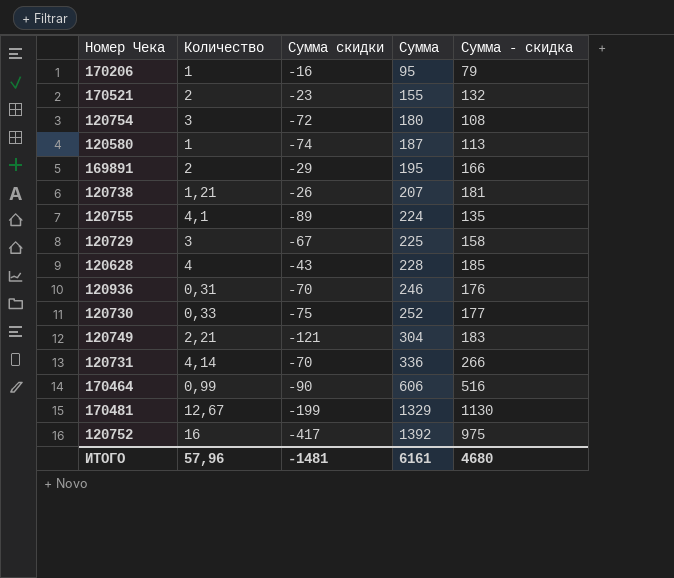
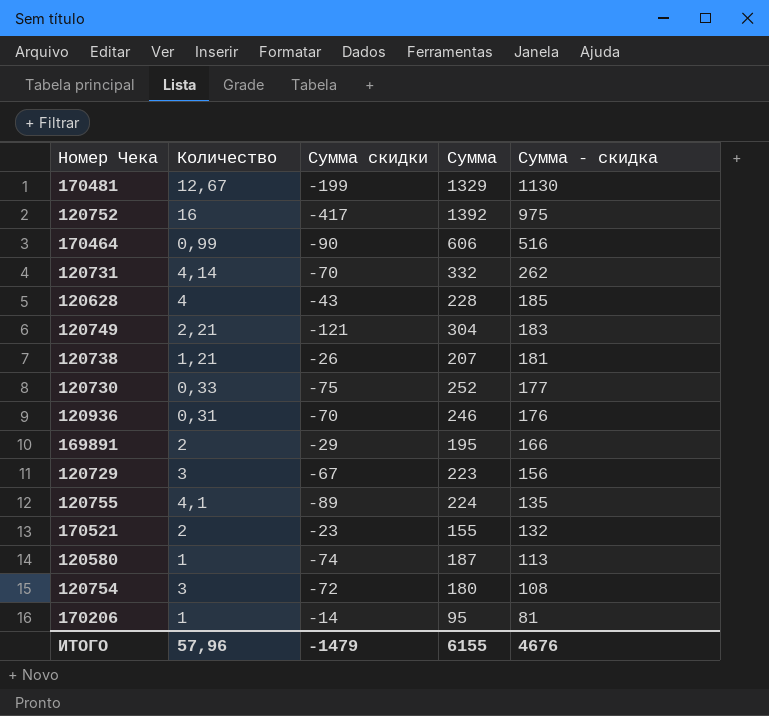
row order: Сумма ascending -> Сумма - скидка descending
120731 | Сумма: 336 -> 332
120731 | Сумма - скидка: 266 -> 262
120729 | Сумма: 225 -> 223
120729 | Сумма - скидка: 158 -> 156
170206 | Сумма скидки: -16 -> -14
170206 | Сумма - скидка: 79 -> 81
ИТОГО | Сумма скидки: -1481 -> -1479
ИТОГО | Сумма: 6161 -> 6155
ИТОГО | Сумма - скидка: 4680 -> 4676

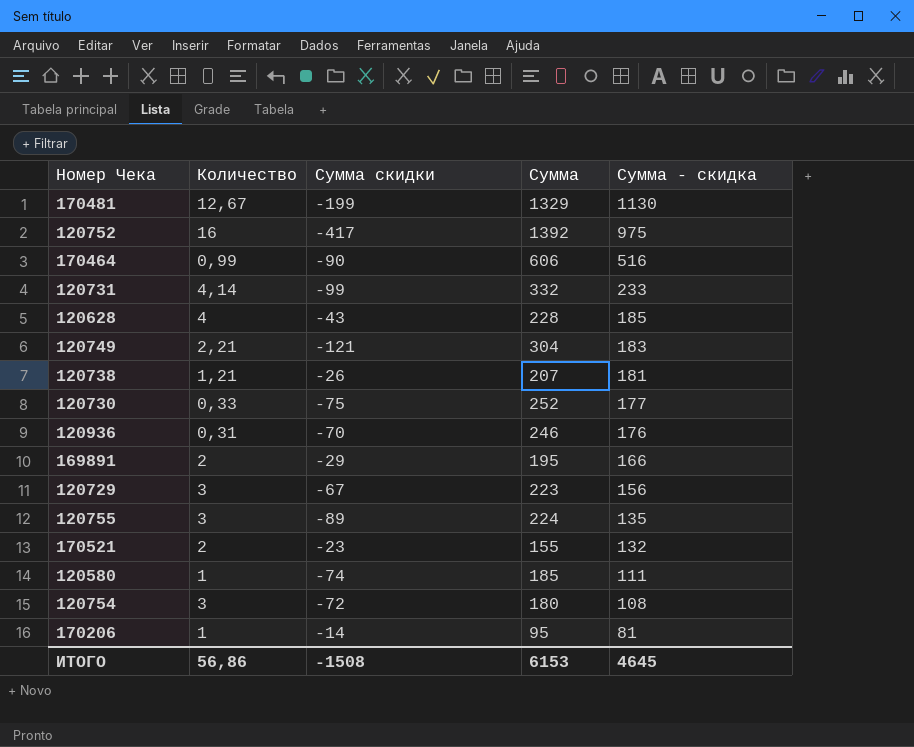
120731 | Сумма скидки: -70 -> -99
120731 | Сумма - скидка: 262 -> 233
120755 | Количество: 4,1 -> 3
120580 | Сумма: 187 -> 185
120580 | Сумма - скидка: 113 -> 111
ИТОГО | Количество: 57,96 -> 56,86
ИТОГО | Сумма скидки: -1479 -> -1508
ИТОГО | Сумма: 6155 -> 6153
ИТОГО | Сумма - скидка: 4676 -> 4645

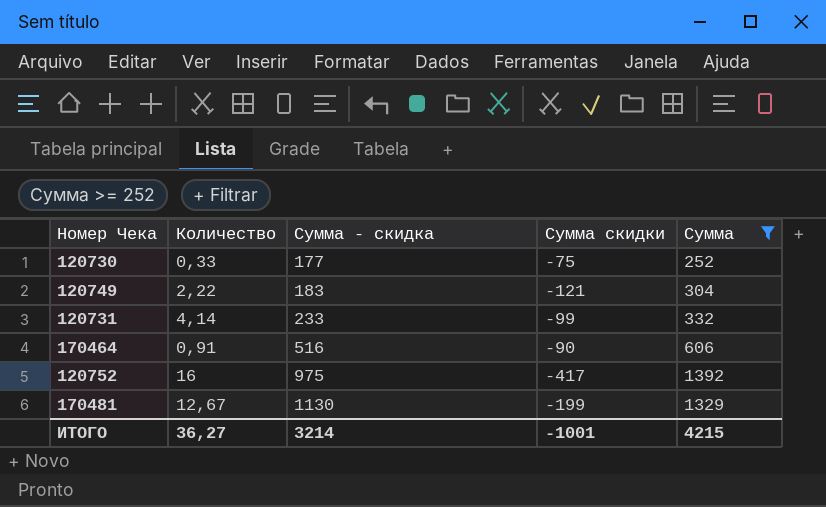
filter: none -> Сумма >= 252
row order: Сумма - скидка descending -> Сумма - скидка ascending
column Сумма - скидка | position: 5 -> 3
120749 | Количество: 2,21 -> 2,22
170464 | Количество: 0,99 -> 0,91
ИТОГО | Количество: 56,86 -> 36,27
ИТОГО | Сумма - скидка: 4645 -> 3214
ИТОГО | Сумма скидки: -1508 -> -1001
ИТОГО | Сумма: 6153 -> 4215

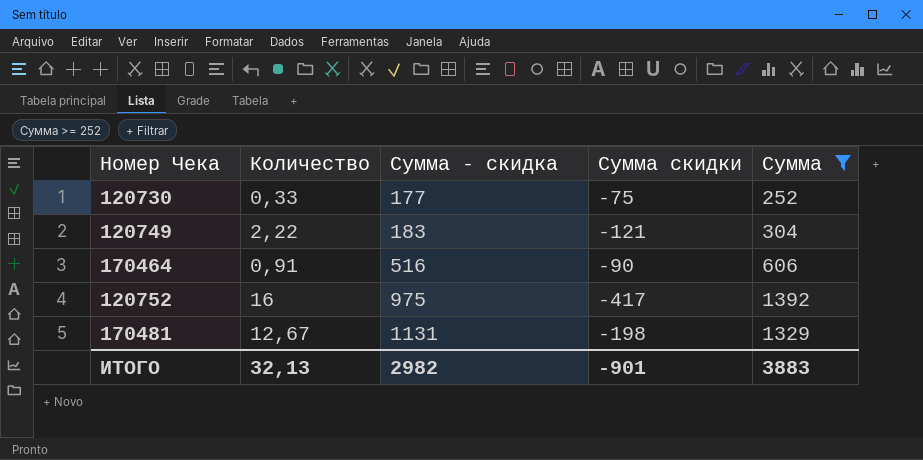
row 120731: 4,14 | 233 | -99 | 332 -> none
170481 | Сумма - скидка: 1130 -> 1131
170481 | Сумма скидки: -199 -> -198
ИТОГО | Количество: 36,27 -> 32,13
ИТОГО | Сумма - скидка: 3214 -> 2982
ИТОГО | Сумма скидки: -1001 -> -901
ИТОГО | Сумма: 4215 -> 3883

